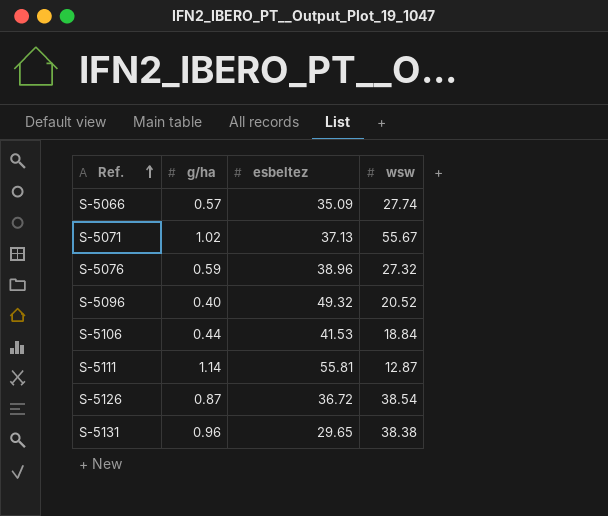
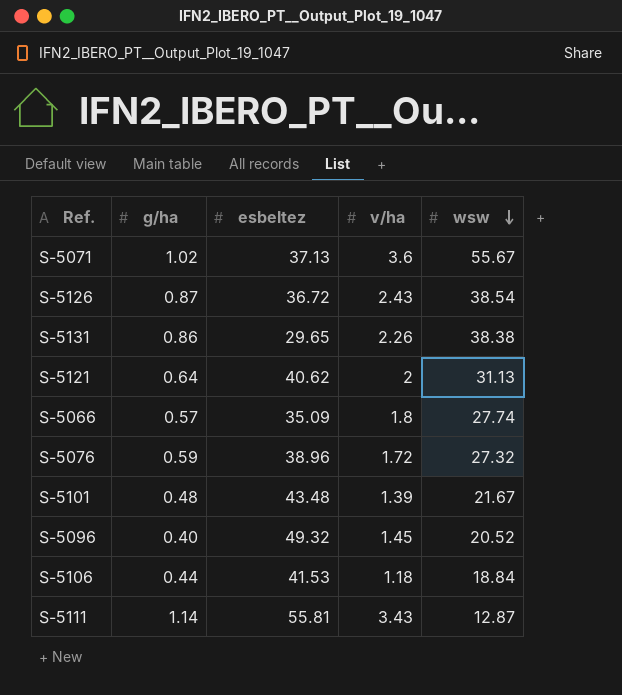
row order: Ref. ascending -> wsw descending
column v/ha | position: none -> 4
S-5131 | g/ha: 0.96 -> 0.86
row S-5121: none -> 0.64 | 40.62 | 2 | 31.13
row S-5101: none -> 0.48 | 43.48 | 1.39 | 21.67

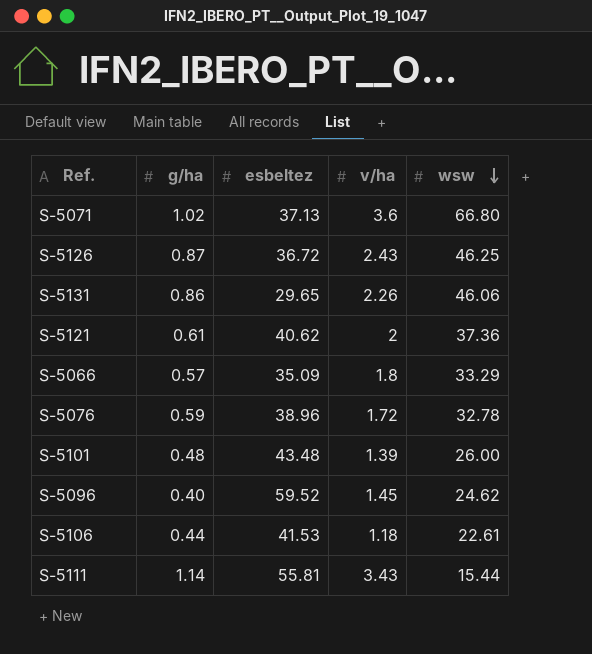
S-5071 | wsw: 55.67 -> 66.80
S-5126 | wsw: 38.54 -> 46.25
S-5131 | wsw: 38.38 -> 46.06
S-5121 | g/ha: 0.64 -> 0.61
S-5121 | wsw: 31.13 -> 37.36
S-5066 | wsw: 27.74 -> 33.29
S-5076 | wsw: 27.32 -> 32.78
S-5101 | wsw: 21.67 -> 26.00
S-5096 | esbeltez: 49.32 -> 59.52
S-5096 | wsw: 20.52 -> 24.62
S-5106 | wsw: 18.84 -> 22.61
S-5111 | wsw: 12.87 -> 15.44

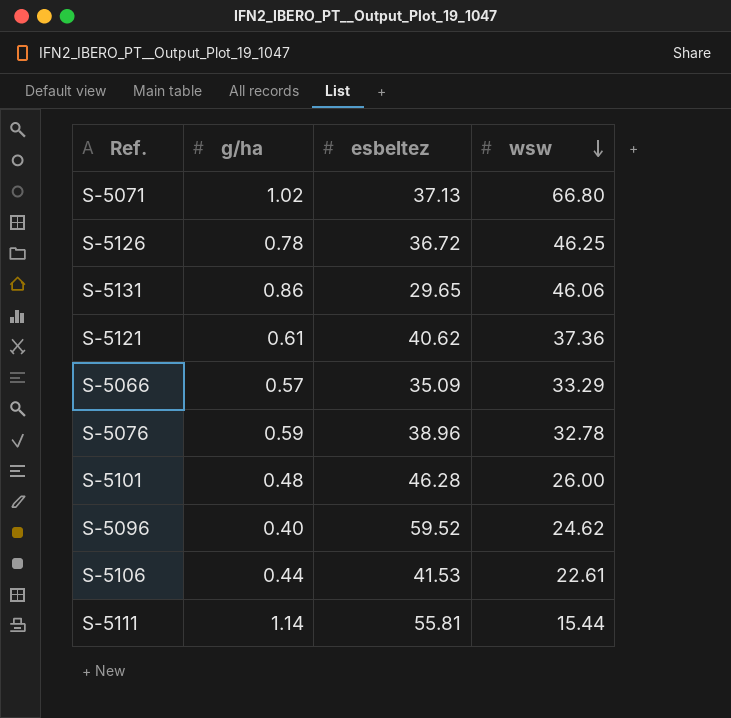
column v/ha | position: 4 -> none
S-5126 | g/ha: 0.87 -> 0.78
S-5101 | esbeltez: 43.48 -> 46.28

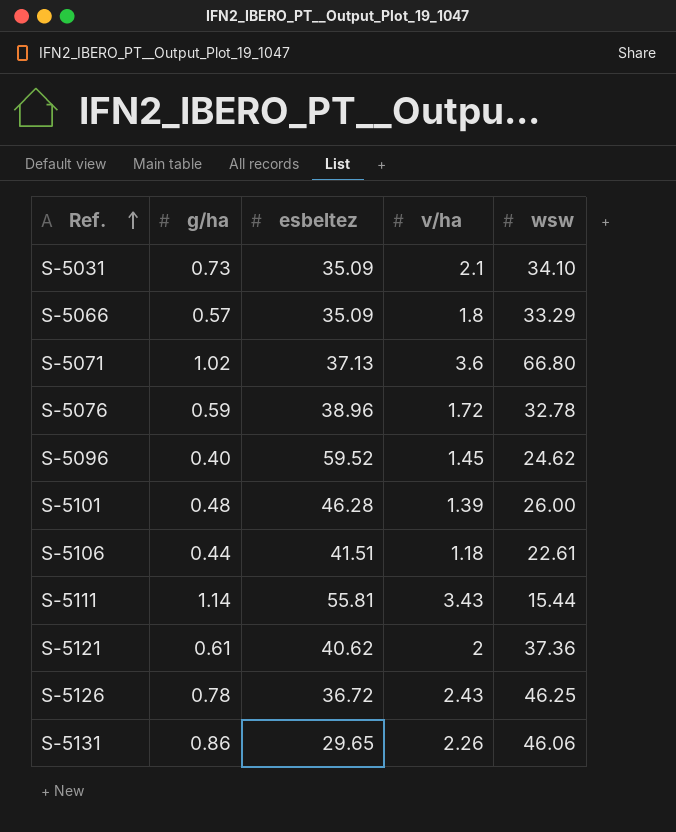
row order: wsw descending -> Ref. ascending
column v/ha | position: none -> 4
row S-5031: none -> 0.73 | 35.09 | 2.1 | 34.10
S-5106 | esbeltez: 41.53 -> 41.51

